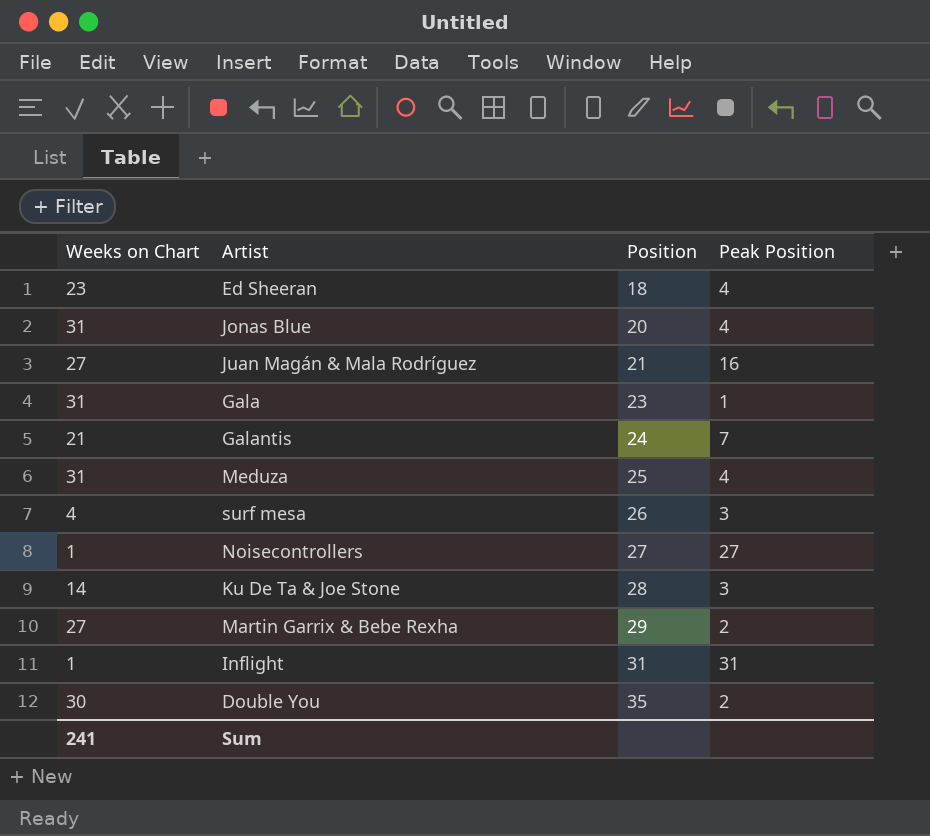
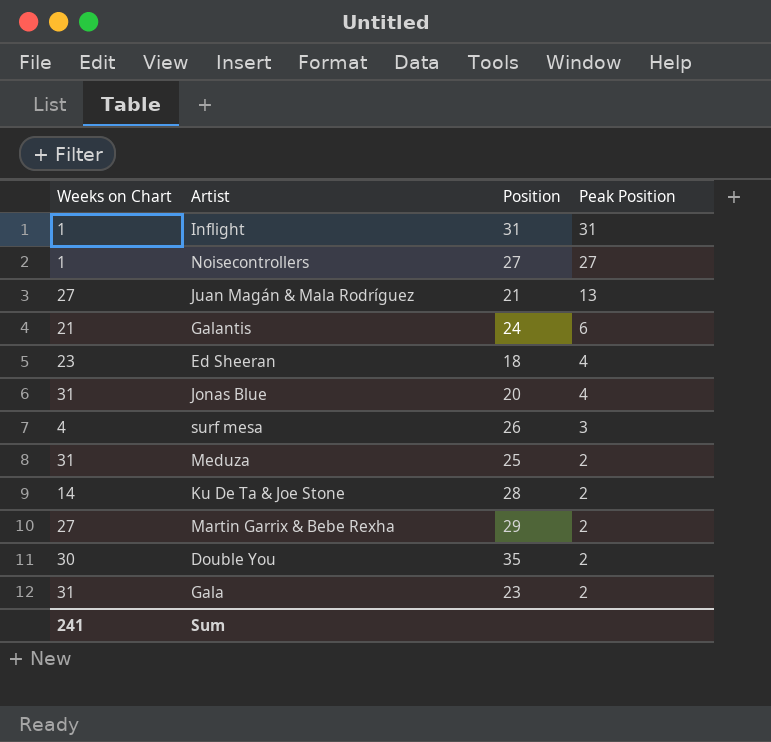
row order: Position ascending -> Peak Position descending
Juan Magán & Mala Rodríguez | Peak Position: 16 -> 13
Galantis | Peak Position: 7 -> 6
Meduza | Peak Position: 4 -> 2
Ku De Ta & Joe Stone | Peak Position: 3 -> 2
Gala | Peak Position: 1 -> 2

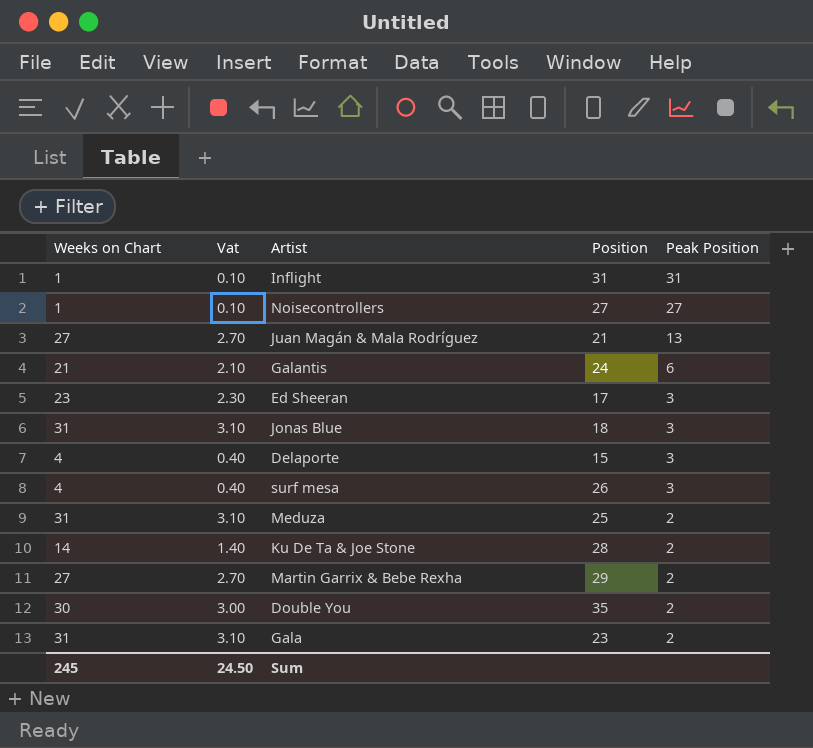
column Vat | formula: none -> [Weeks on Chart] * 0.1
Ed Sheeran | Position: 18 -> 17
Ed Sheeran | Peak Position: 4 -> 3
Jonas Blue | Position: 20 -> 18
Jonas Blue | Peak Position: 4 -> 3
row Delaporte: none -> 4 | 0.40 | 15 | 3
Sum | Weeks on Chart: 241 -> 245

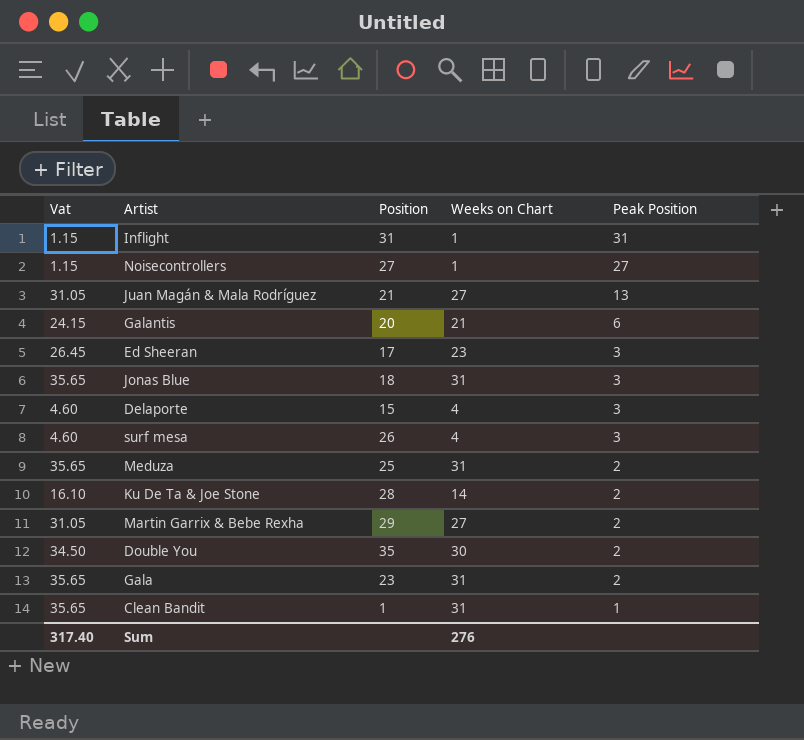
column Vat | formula: [Weeks on Chart] * 0.1 -> [Weeks on Chart] * 1.15
column Weeks on Chart | position: 1 -> 4
Galantis | Position: 24 -> 20
row Clean Bandit: none -> 35.65 | 1 | 31 | 1
Sum | Vat: 24.50 -> 317.40
Sum | Weeks on Chart: 245 -> 276

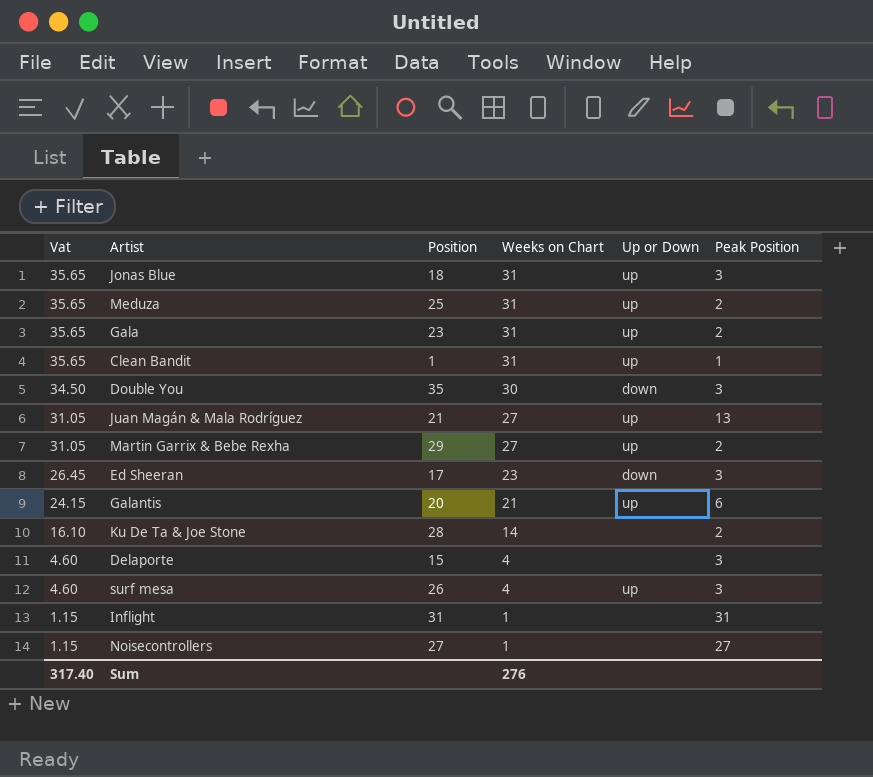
row order: Peak Position descending -> Vat descending
column Up or Down | position: none -> 5
Double You | Peak Position: 2 -> 3

